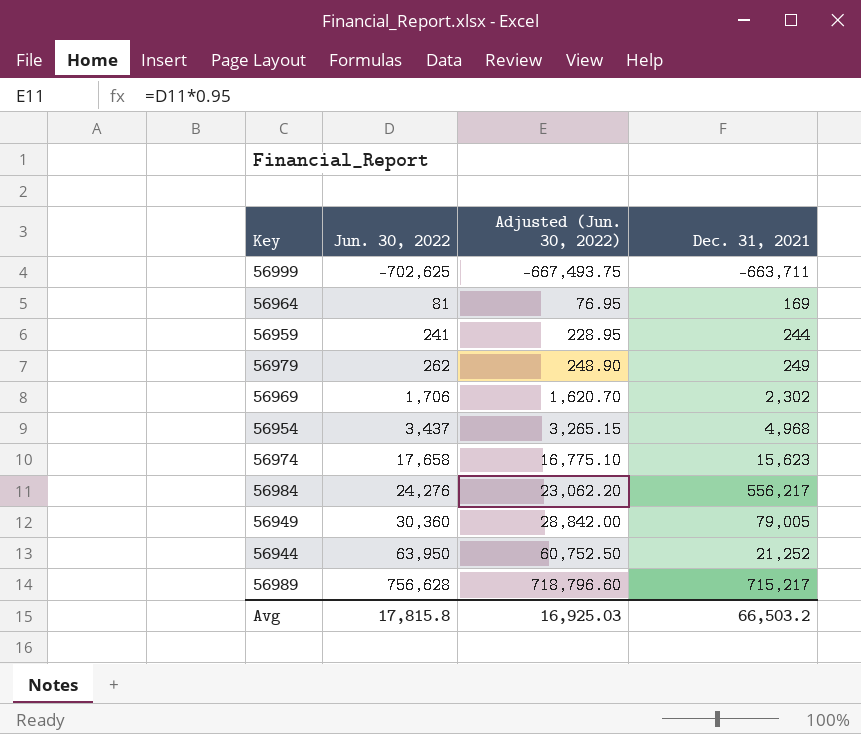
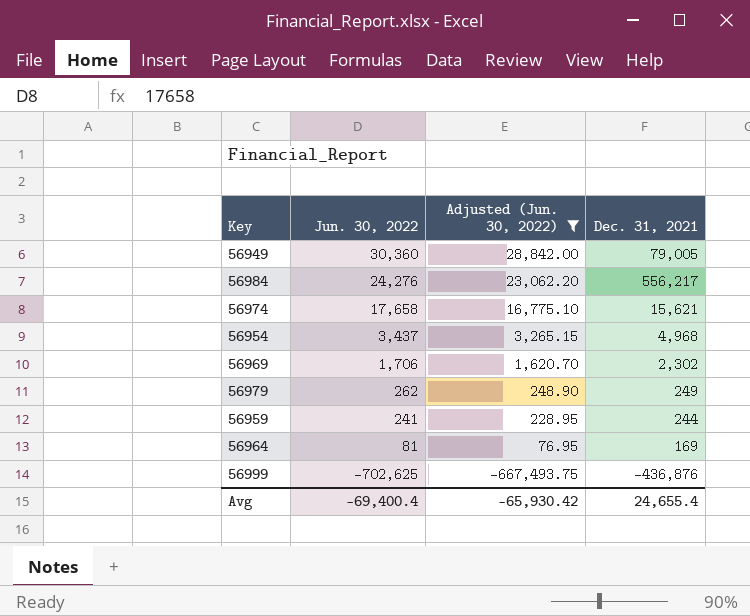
filter: none -> Adjusted (Jun. 30, 2022) <= 28,842.00
row order: Jun. 30, 2022 ascending -> Jun. 30, 2022 descending
56974 | Dec. 31, 2021: 15,623 -> 15,621
56999 | Dec. 31, 2021: -663,711 -> -436,876
Avg | Jun. 30, 2022: 17,815.8 -> -69,400.4
Avg | Adjusted (Jun. 30, 2022): 16,925.03 -> -65,930.42
Avg | Dec. 31, 2021: 66,503.2 -> 24,655.4

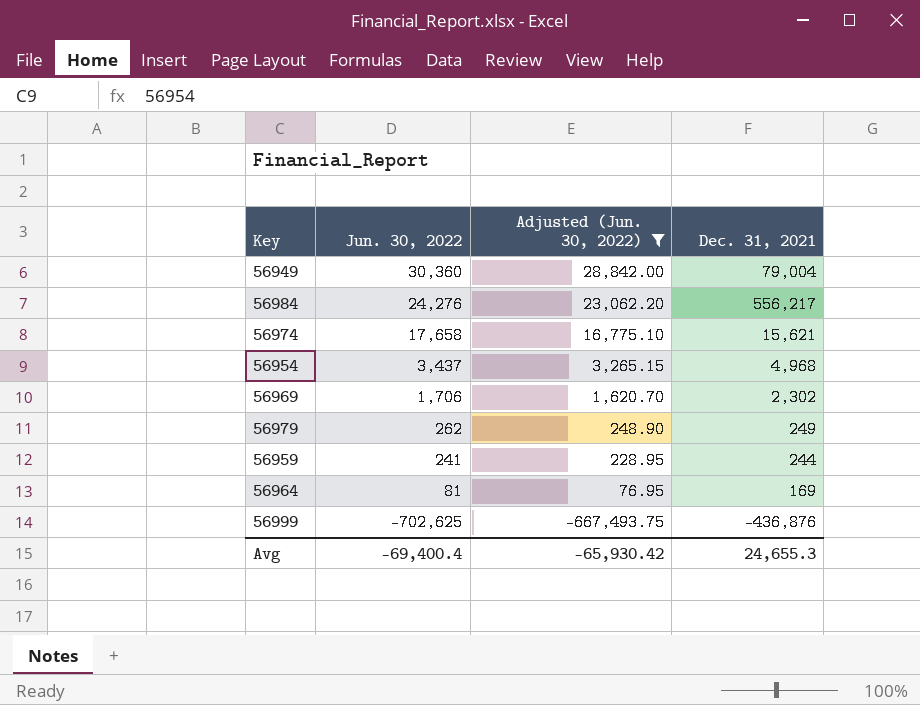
56949 | Dec. 31, 2021: 79,005 -> 79,004
Avg | Dec. 31, 2021: 24,655.4 -> 24,655.3

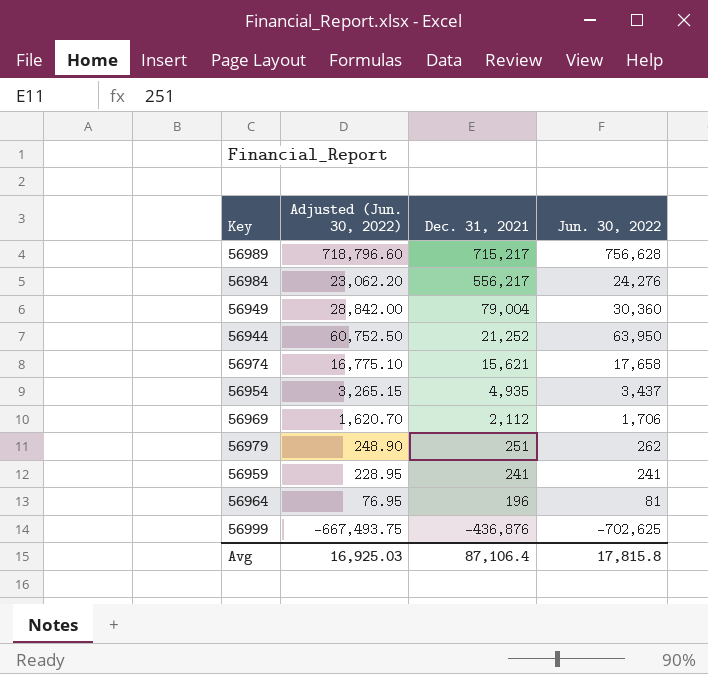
filter: Adjusted (Jun. 30, 2022) <= 28,842.00 -> none
row order: Jun. 30, 2022 descending -> Dec. 31, 2021 descending
column Jun. 30, 2022 | position: 2 -> 4
56954 | Dec. 31, 2021: 4,968 -> 4,935
56969 | Dec. 31, 2021: 2,302 -> 2,112
56979 | Dec. 31, 2021: 249 -> 251
56959 | Dec. 31, 2021: 244 -> 241
56964 | Dec. 31, 2021: 169 -> 196
Avg | Adjusted (Jun. 30, 2022): -65,930.42 -> 16,925.03
Avg | Dec. 31, 2021: 24,655.3 -> 87,106.4
Avg | Jun. 30, 2022: -69,400.4 -> 17,815.8

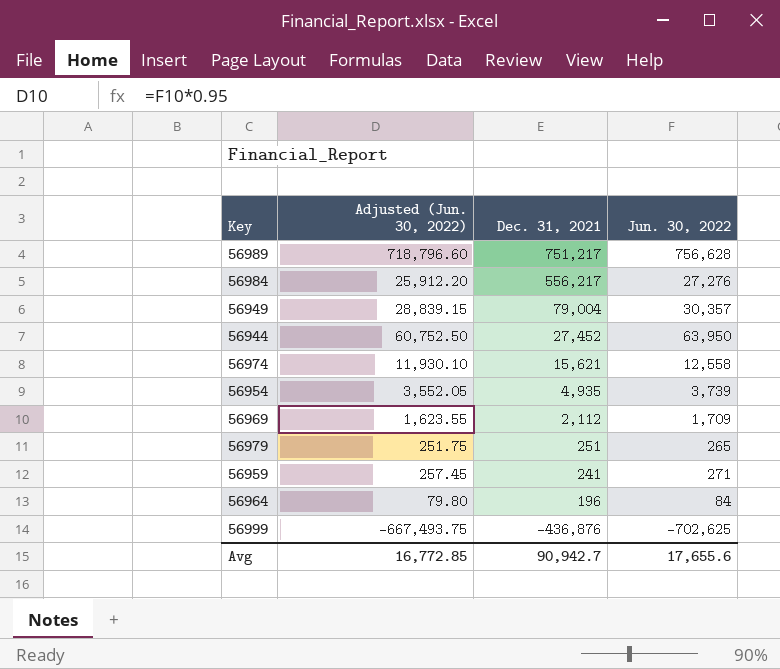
56989 | Dec. 31, 2021: 715,217 -> 751,217
56984 | Adjusted (Jun. 30, 2022): 23,062.20 -> 25,912.20
56984 | Jun. 30, 2022: 24,276 -> 27,276
56949 | Adjusted (Jun. 30, 2022): 28,842.00 -> 28,839.15
56949 | Jun. 30, 2022: 30,360 -> 30,357
56944 | Dec. 31, 2021: 21,252 -> 27,452
56974 | Adjusted (Jun. 30, 2022): 16,775.10 -> 11,930.10
56974 | Jun. 30, 2022: 17,658 -> 12,558
56954 | Adjusted (Jun. 30, 2022): 3,265.15 -> 3,552.05
56954 | Jun. 30, 2022: 3,437 -> 3,739
56969 | Adjusted (Jun. 30, 2022): 1,620.70 -> 1,623.55
56969 | Jun. 30, 2022: 1,706 -> 1,709
56979 | Adjusted (Jun. 30, 2022): 248.90 -> 251.75
56979 | Jun. 30, 2022: 262 -> 265
56959 | Adjusted (Jun. 30, 2022): 228.95 -> 257.45
56959 | Jun. 30, 2022: 241 -> 271
56964 | Adjusted (Jun. 30, 2022): 76.95 -> 79.80
56964 | Jun. 30, 2022: 81 -> 84
Avg | Adjusted (Jun. 30, 2022): 16,925.03 -> 16,772.85
Avg | Dec. 31, 2021: 87,106.4 -> 90,942.7
Avg | Jun. 30, 2022: 17,815.8 -> 17,655.6

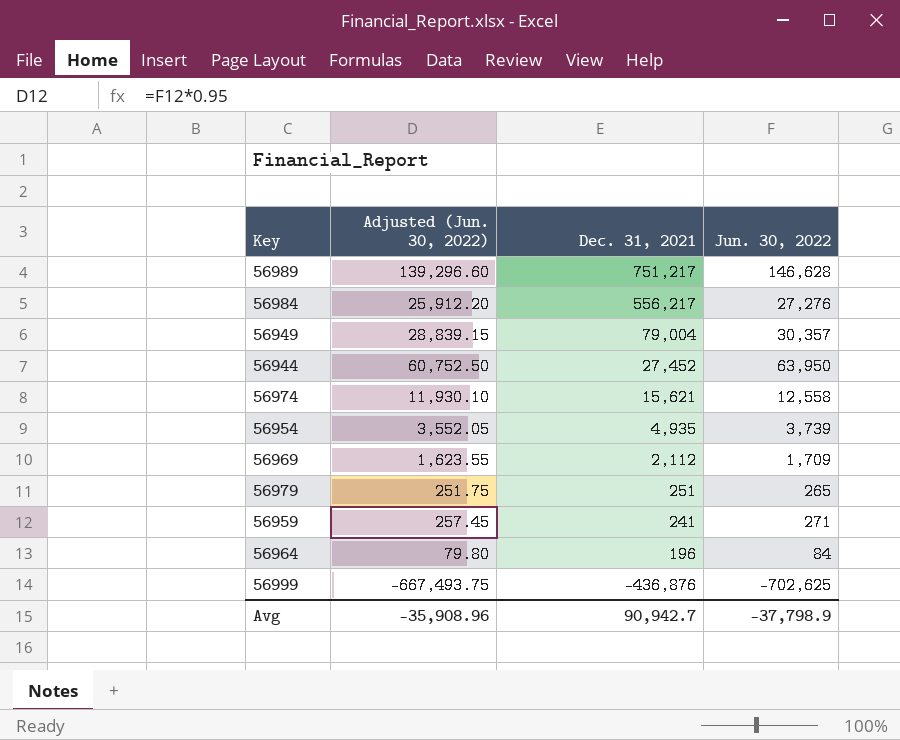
56989 | Adjusted (Jun. 30, 2022): 718,796.60 -> 139,296.60
56989 | Jun. 30, 2022: 756,628 -> 146,628
Avg | Adjusted (Jun. 30, 2022): 16,772.85 -> -35,908.96
Avg | Jun. 30, 2022: 17,655.6 -> -37,798.9

